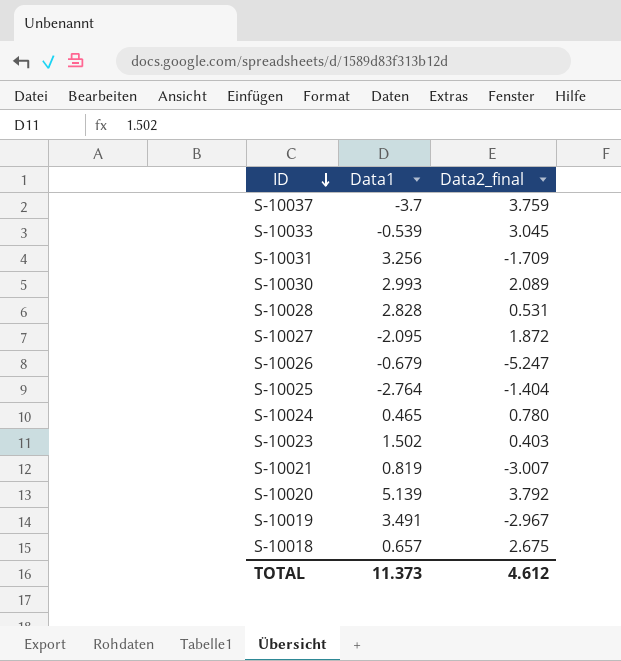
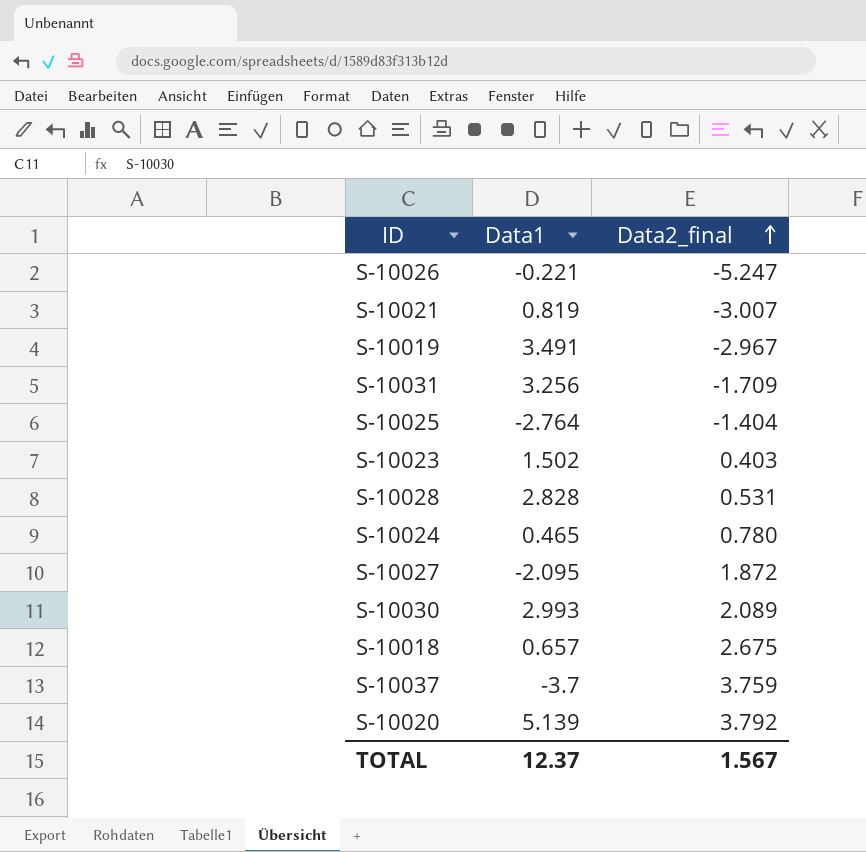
row order: ID descending -> Data2_final ascending
row S-10033: -0.539 | 3.045 -> none
S-10026 | Data1: -0.679 -> -0.221
TOTAL | Data1: 11.373 -> 12.37
TOTAL | Data2_final: 4.612 -> 1.567

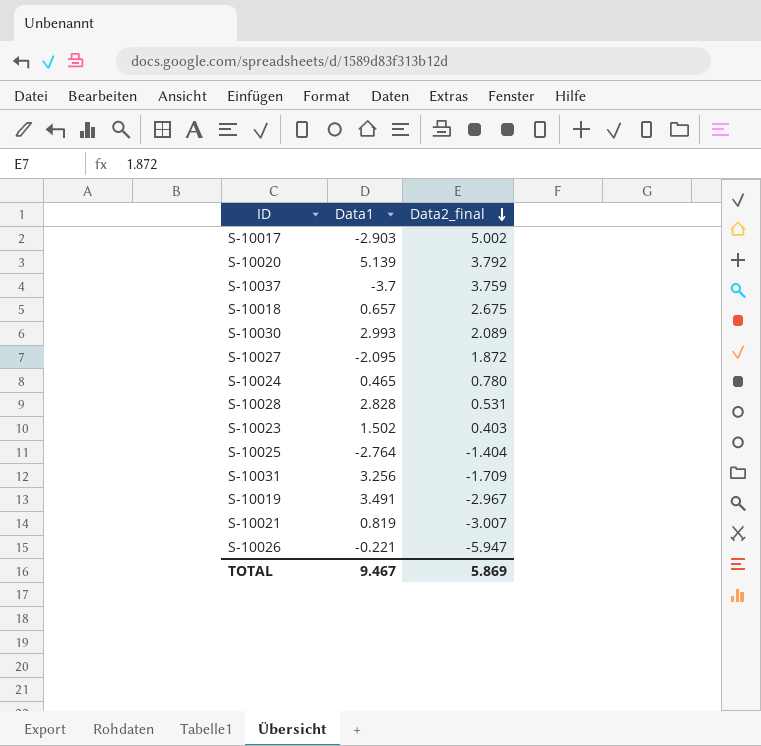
row order: Data2_final ascending -> Data2_final descending
row S-10017: none -> -2.903 | 5.002
S-10026 | Data2_final: -5.247 -> -5.947
TOTAL | Data1: 12.37 -> 9.467
TOTAL | Data2_final: 1.567 -> 5.869

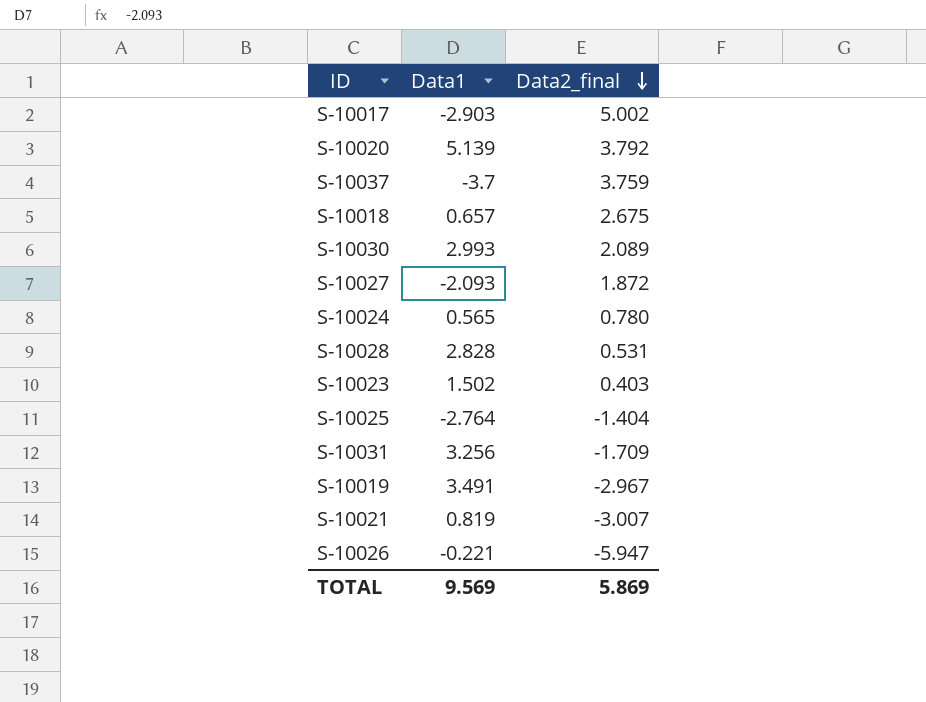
S-10027 | Data1: -2.095 -> -2.093
S-10024 | Data1: 0.465 -> 0.565
TOTAL | Data1: 9.467 -> 9.569

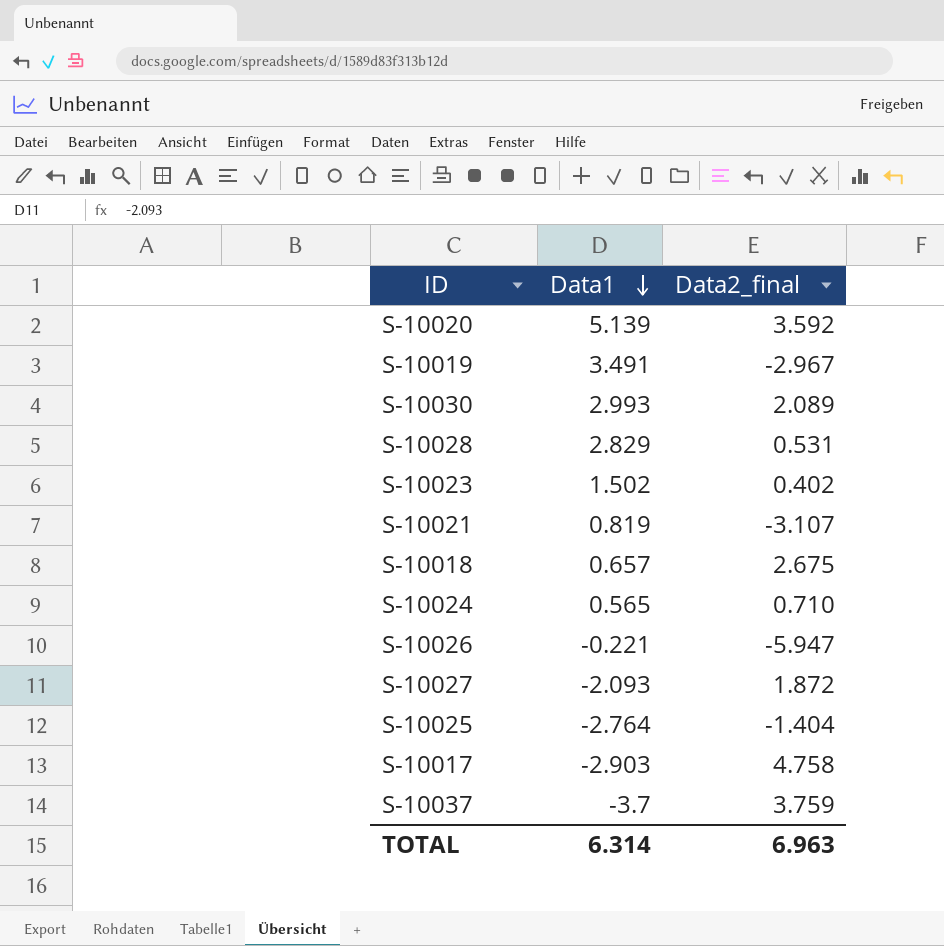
row order: Data2_final descending -> Data1 descending
row S-10031: 3.256 | -1.709 -> none
S-10020 | Data2_final: 3.792 -> 3.592
S-10028 | Data1: 2.828 -> 2.829
S-10023 | Data2_final: 0.403 -> 0.402
S-10021 | Data2_final: -3.007 -> -3.107
S-10024 | Data2_final: 0.780 -> 0.710
S-10017 | Data2_final: 5.002 -> 4.758
TOTAL | Data1: 9.569 -> 6.314
TOTAL | Data2_final: 5.869 -> 6.963

